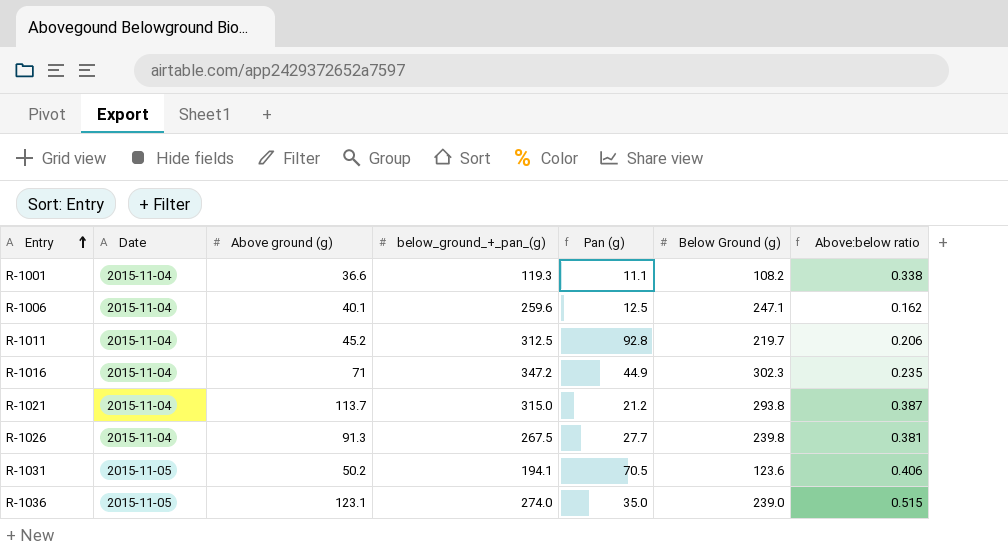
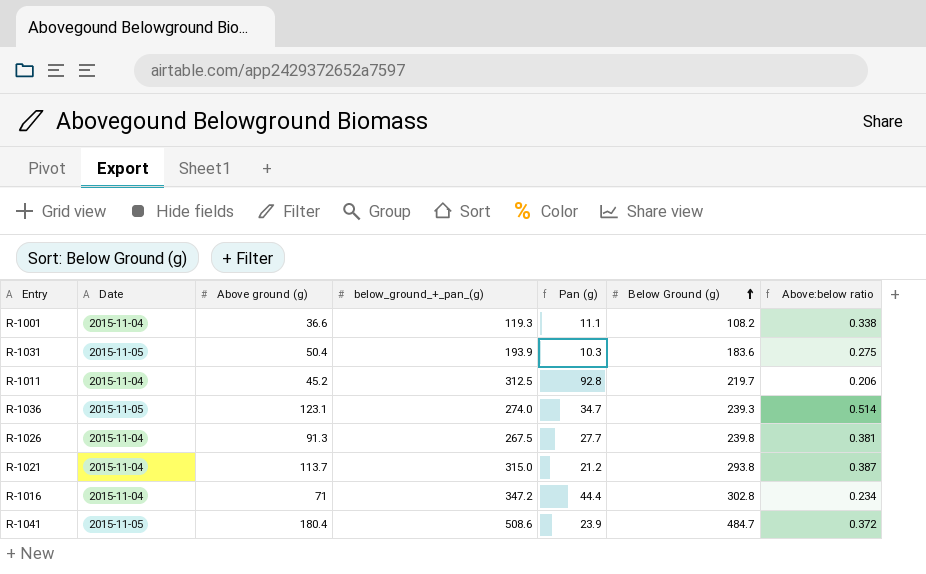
row order: Entry ascending -> Below Ground (g) ascending
row R-1006: 2015-11-04 | 40.1 | 259.6 | 12.5 | 247.1 | 0.162 -> none
R-1031 | Above ground (g): 50.2 -> 50.4
R-1031 | below_ground_+_pan_(g): 194.1 -> 193.9
R-1031 | Pan (g): 70.5 -> 10.3
R-1031 | Below Ground (g): 123.6 -> 183.6
R-1031 | Above:below ratio: 0.406 -> 0.275
R-1036 | Pan (g): 35.0 -> 34.7
R-1036 | Below Ground (g): 239.0 -> 239.3
R-1036 | Above:below ratio: 0.515 -> 0.514
R-1016 | Pan (g): 44.9 -> 44.4
R-1016 | Below Ground (g): 302.3 -> 302.8
R-1016 | Above:below ratio: 0.235 -> 0.234
row R-1041: none -> 2015-11-05 | 180.4 | 508.6 | 23.9 | 484.7 | 0.372

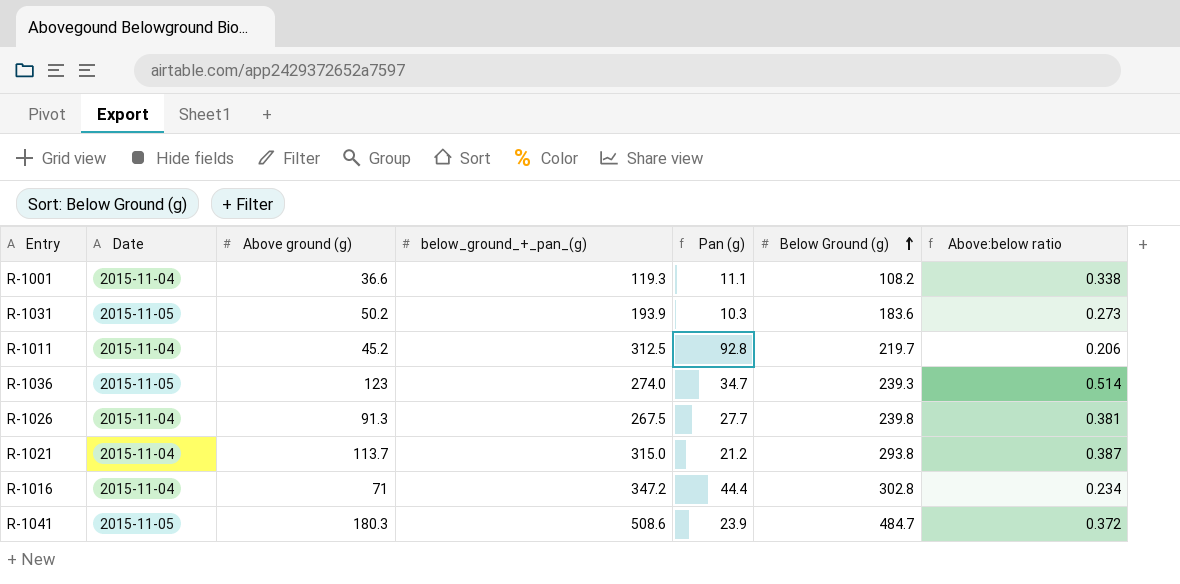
R-1031 | Above ground (g): 50.4 -> 50.2
R-1031 | Above:below ratio: 0.275 -> 0.273
R-1036 | Above ground (g): 123.1 -> 123
R-1041 | Above ground (g): 180.4 -> 180.3

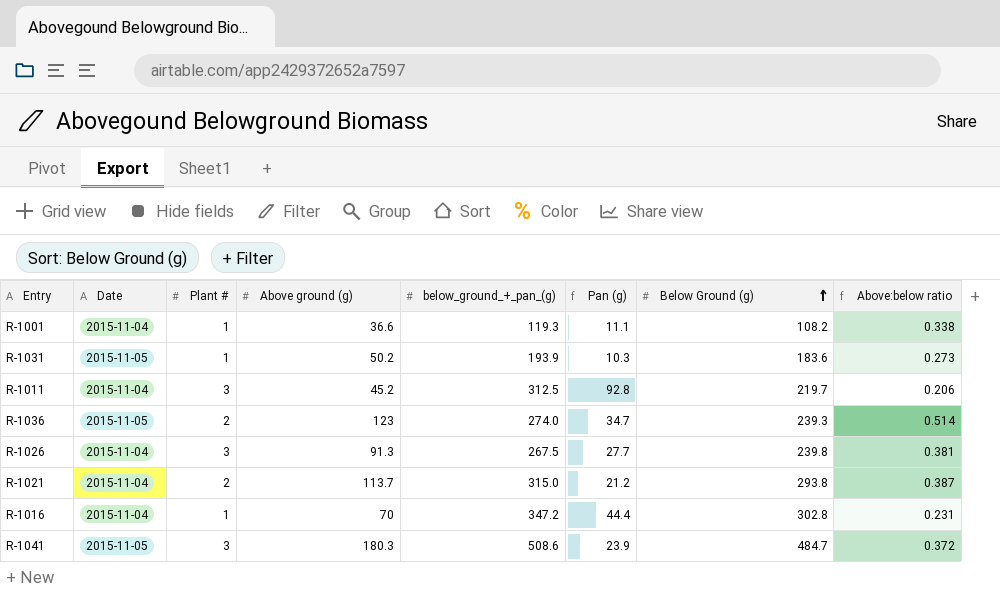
column Plant # | position: none -> 3
R-1016 | Above ground (g): 71 -> 70
R-1016 | Above:below ratio: 0.234 -> 0.231

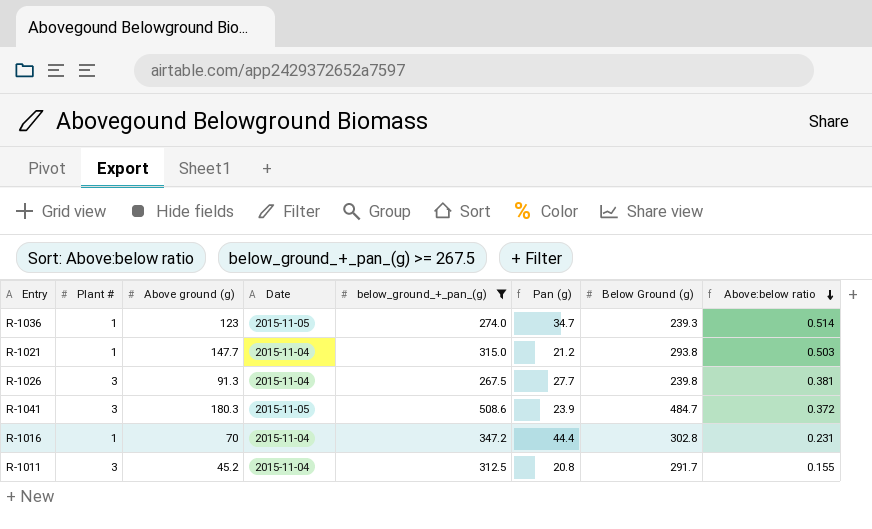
filter: none -> below_ground_+_pan_(g) >= 267.5
row order: Below Ground (g) ascending -> Above:below ratio descending
column Date | position: 2 -> 4
R-1036 | Plant #: 2 -> 1
R-1021 | Plant #: 2 -> 1
R-1021 | Above ground (g): 113.7 -> 147.7
R-1021 | Above:below ratio: 0.387 -> 0.503
R-1011 | Pan (g): 92.8 -> 20.8
R-1011 | Below Ground (g): 219.7 -> 291.7
R-1011 | Above:below ratio: 0.206 -> 0.155

